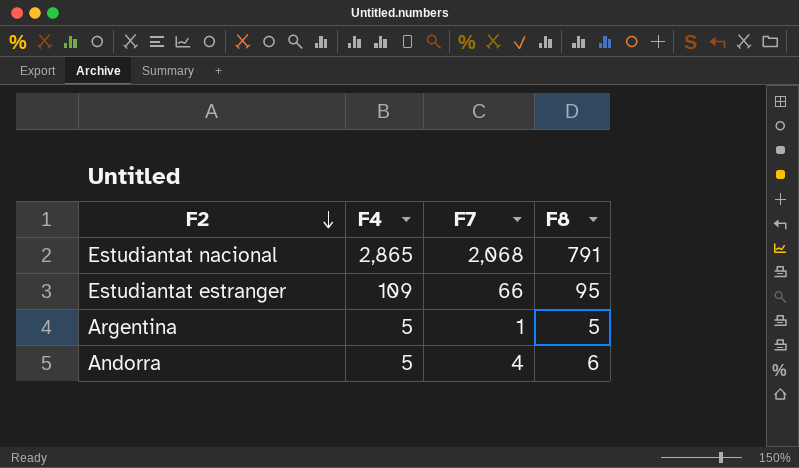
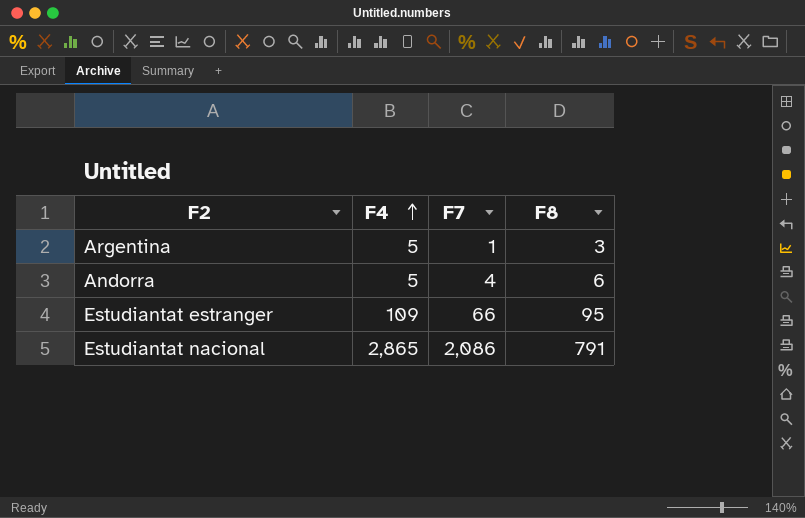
row order: F2 descending -> F4 ascending
Argentina | F8: 5 -> 3
Estudiantat nacional | F7: 2,068 -> 2,086

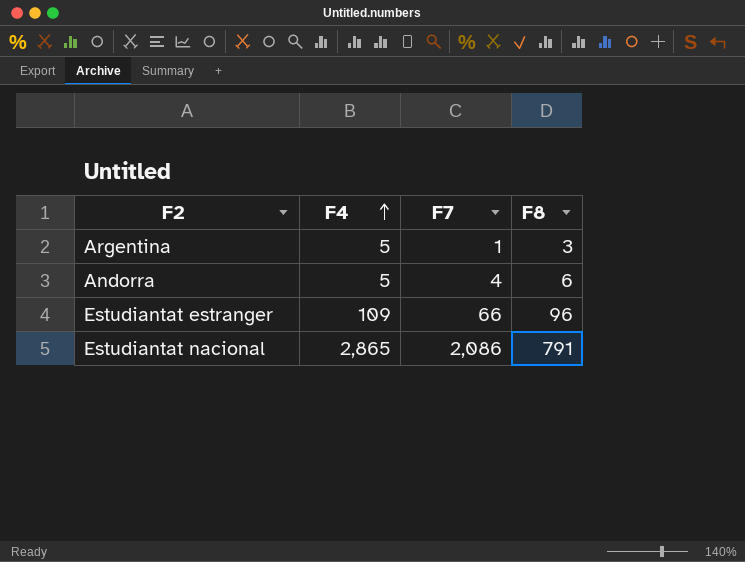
Estudiantat estranger | F8: 95 -> 96

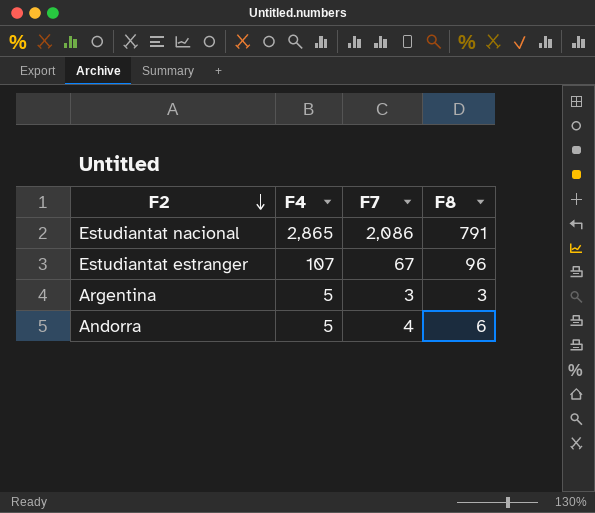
row order: F4 ascending -> F2 descending
Estudiantat estranger | F4: 109 -> 107
Estudiantat estranger | F7: 66 -> 67
Argentina | F7: 1 -> 3

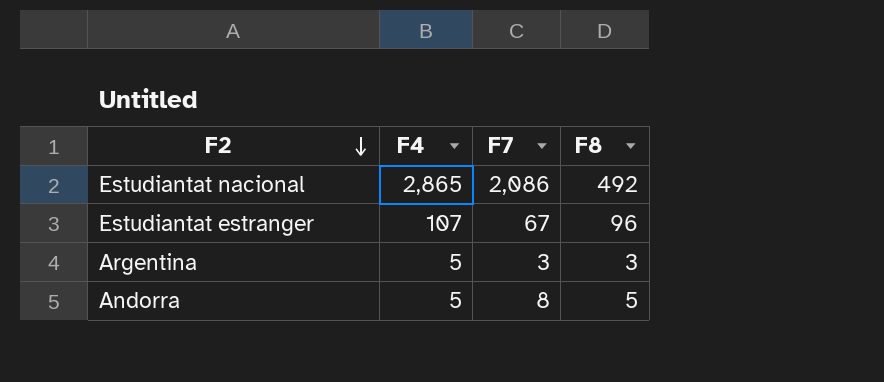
Estudiantat nacional | F8: 791 -> 492
Andorra | F7: 4 -> 8
Andorra | F8: 6 -> 5

